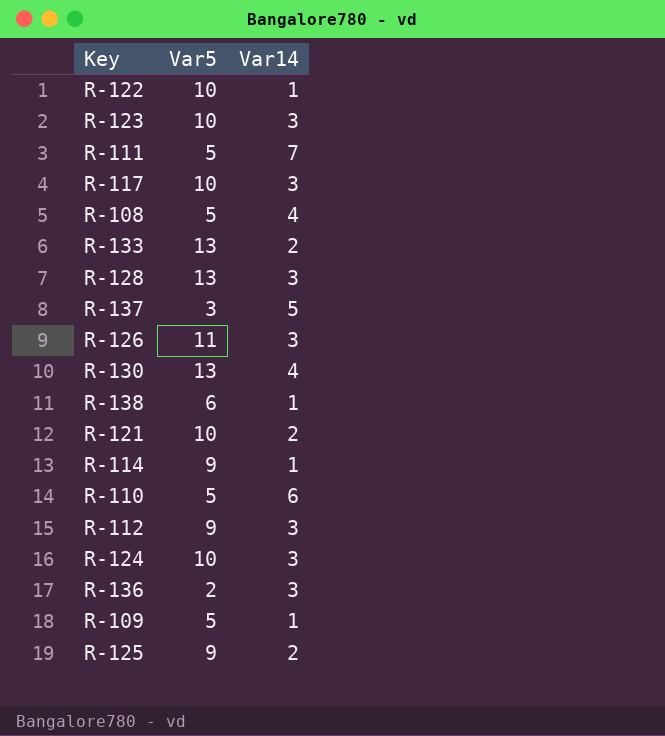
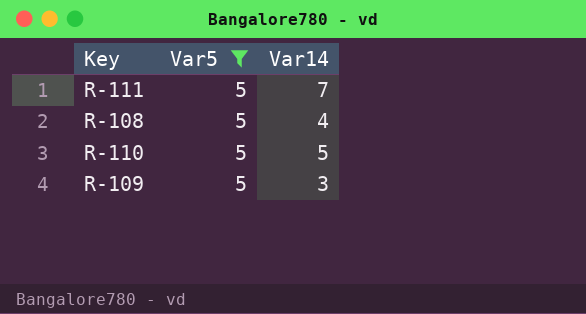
filter: none -> Var5 = 5
R-110 | Var14: 6 -> 5
R-109 | Var14: 1 -> 3

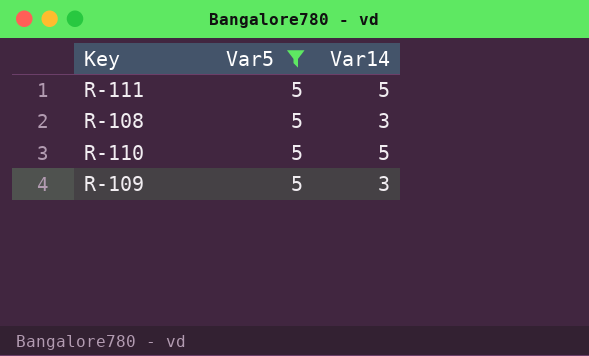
R-111 | Var14: 7 -> 5
R-108 | Var14: 4 -> 3

